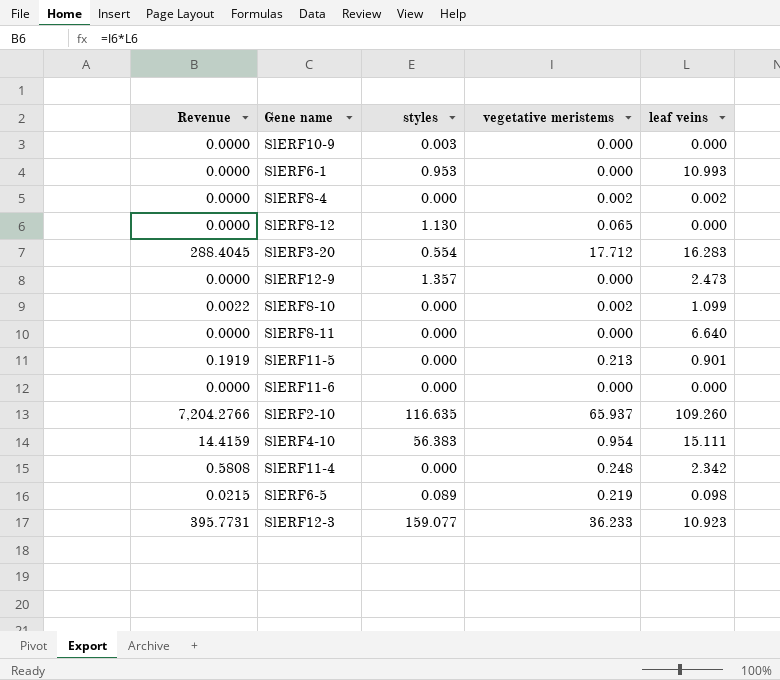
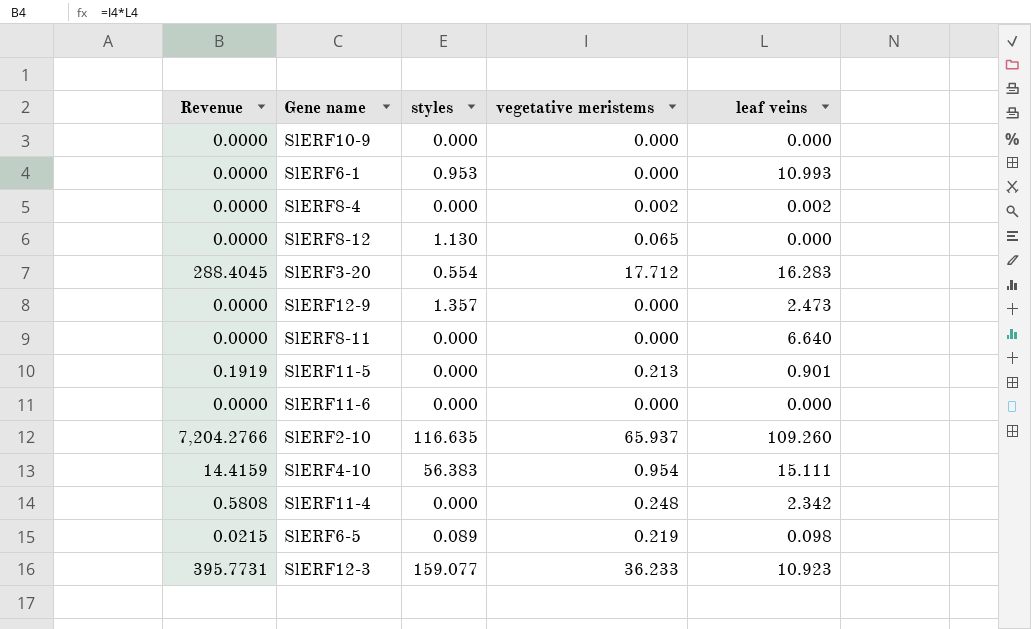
row SlERF8-10: 0.0022 | 0.000 | 0.002 | 1.099 -> none
SlERF10-9 | styles: 0.003 -> 0.000

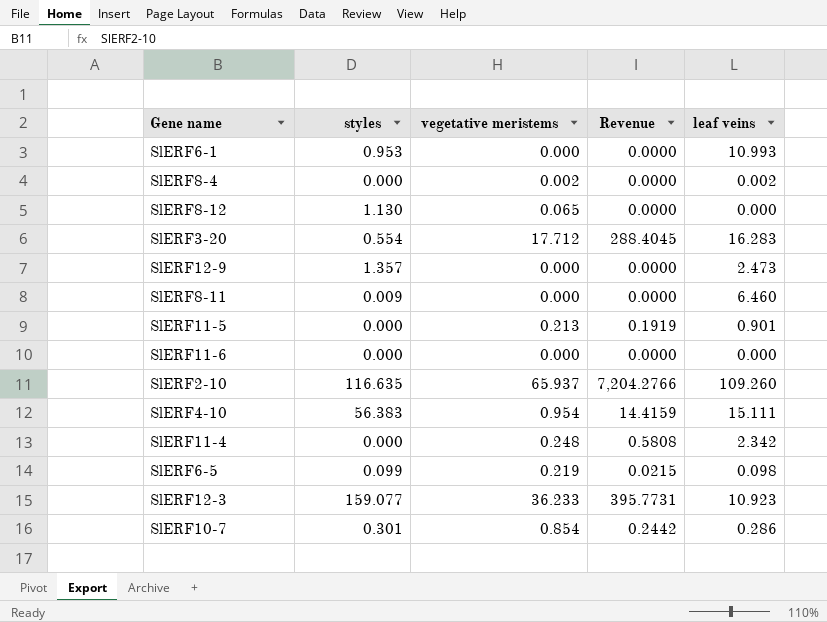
column Revenue | position: 1 -> 4
row SlERF10-9: 0.0000 | 0.000 | 0.000 | 0.000 -> none
SlERF8-11 | styles: 0.000 -> 0.009
SlERF8-11 | leaf veins: 6.640 -> 6.460
SlERF6-5 | styles: 0.089 -> 0.099
row SlERF10-7: none -> 0.301 | 0.854 | 0.2442 | 0.286

